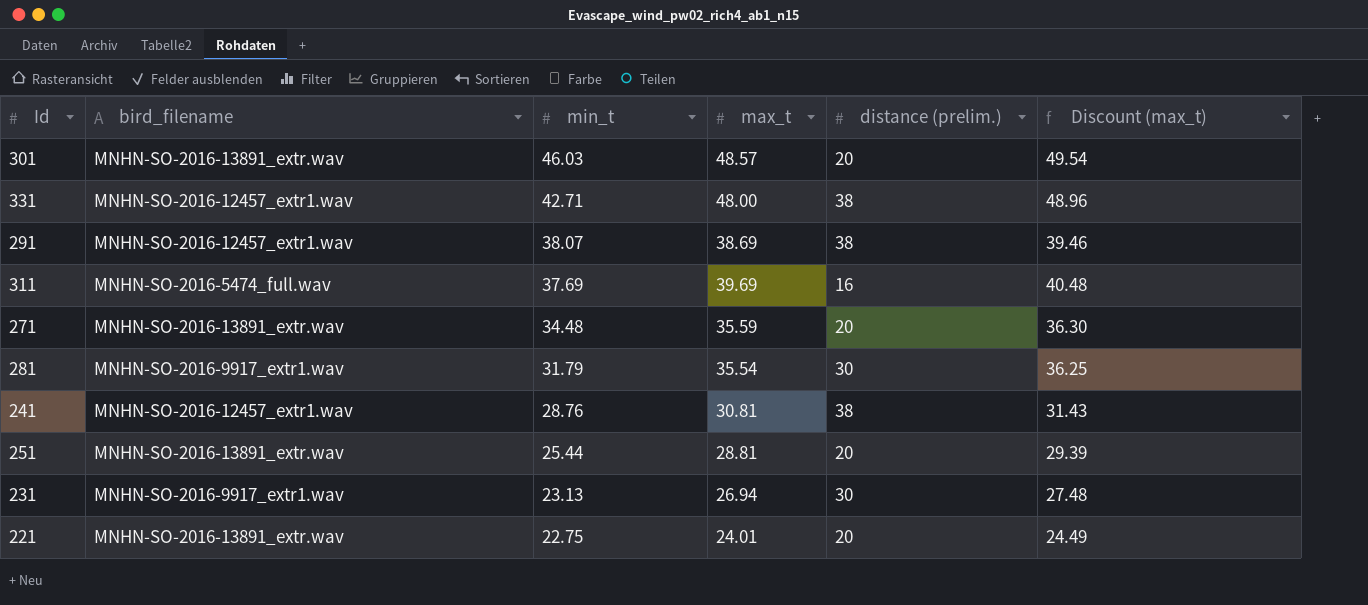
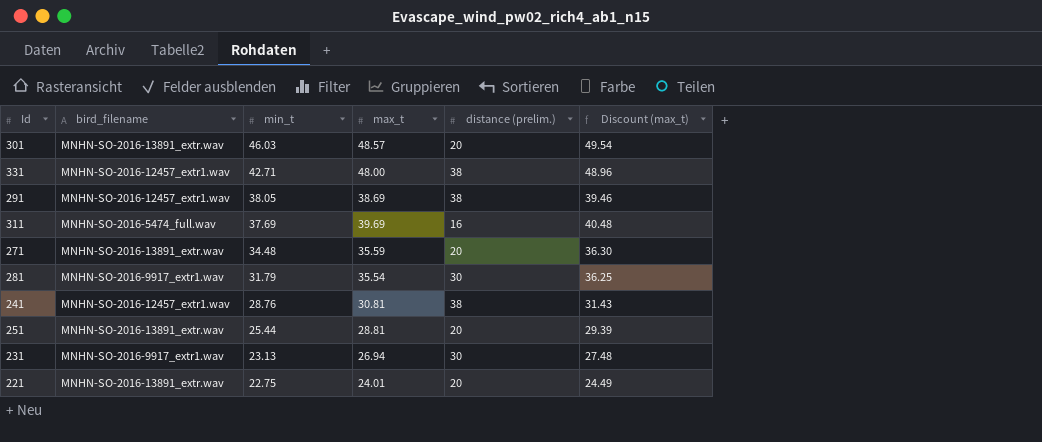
291 | min_t: 38.07 -> 38.05

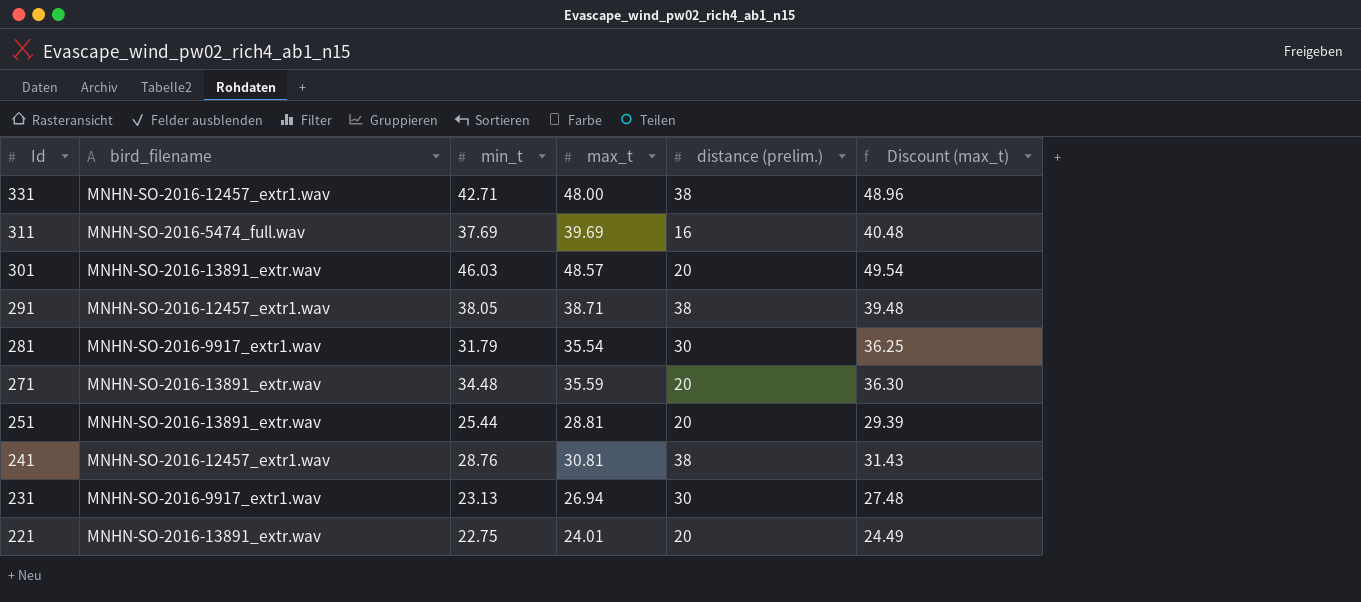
row order: min_t descending -> Id descending
291 | max_t: 38.69 -> 38.71
291 | Discount (max_t): 39.46 -> 39.48

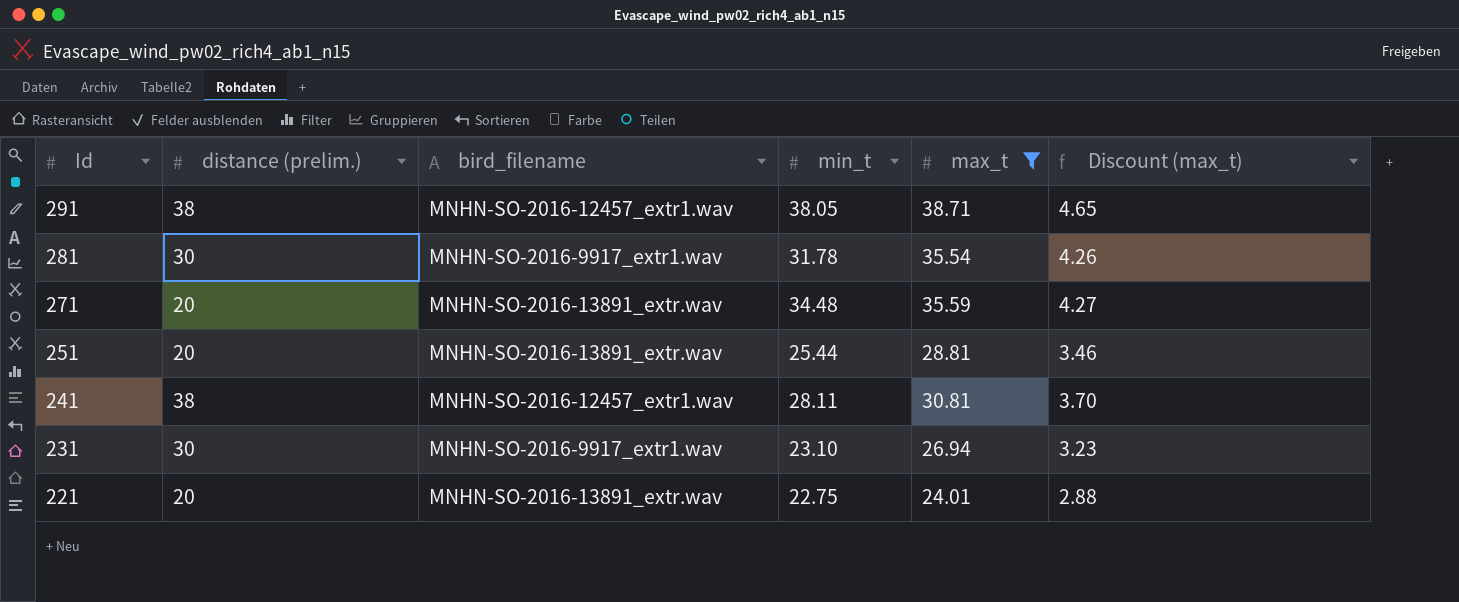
filter: none -> max_t <= 38.71
column distance (prelim.) | position: 5 -> 2
column Discount (max_t) | formula: [max_t] * 1.02 -> [max_t] * 0.12
281 | min_t: 31.79 -> 31.78
241 | min_t: 28.76 -> 28.11
231 | min_t: 23.13 -> 23.10

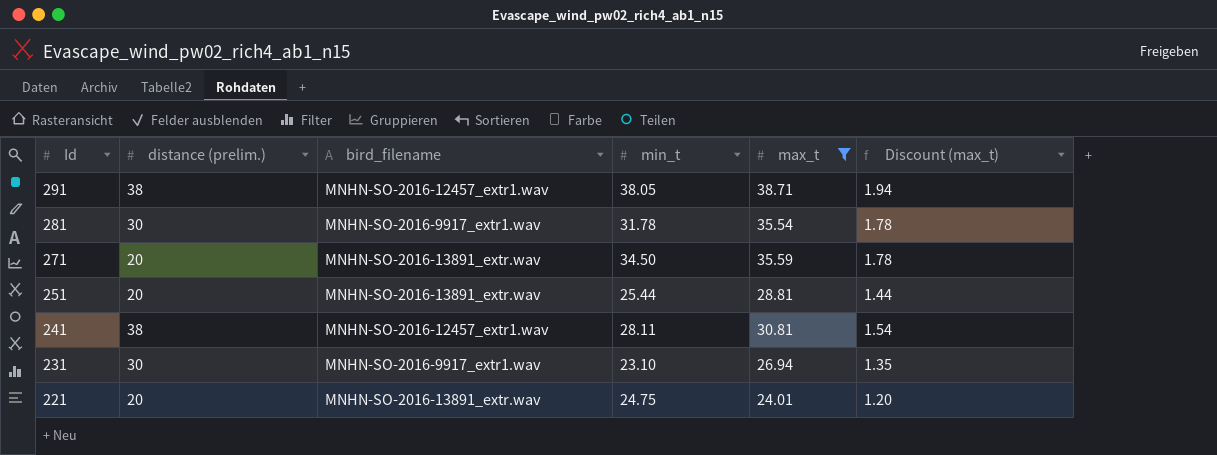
column Discount (max_t) | formula: [max_t] * 0.12 -> [max_t] * 0.05
271 | min_t: 34.48 -> 34.50
221 | min_t: 22.75 -> 24.75

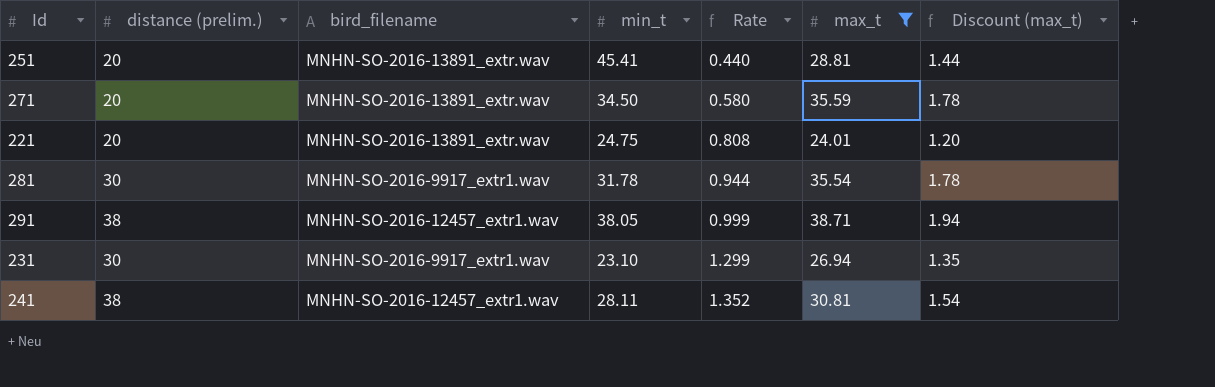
row order: Id descending -> Rate ascending
column Rate | formula: none -> [distance (prelim.)] / [min_t]
251 | min_t: 25.44 -> 45.41

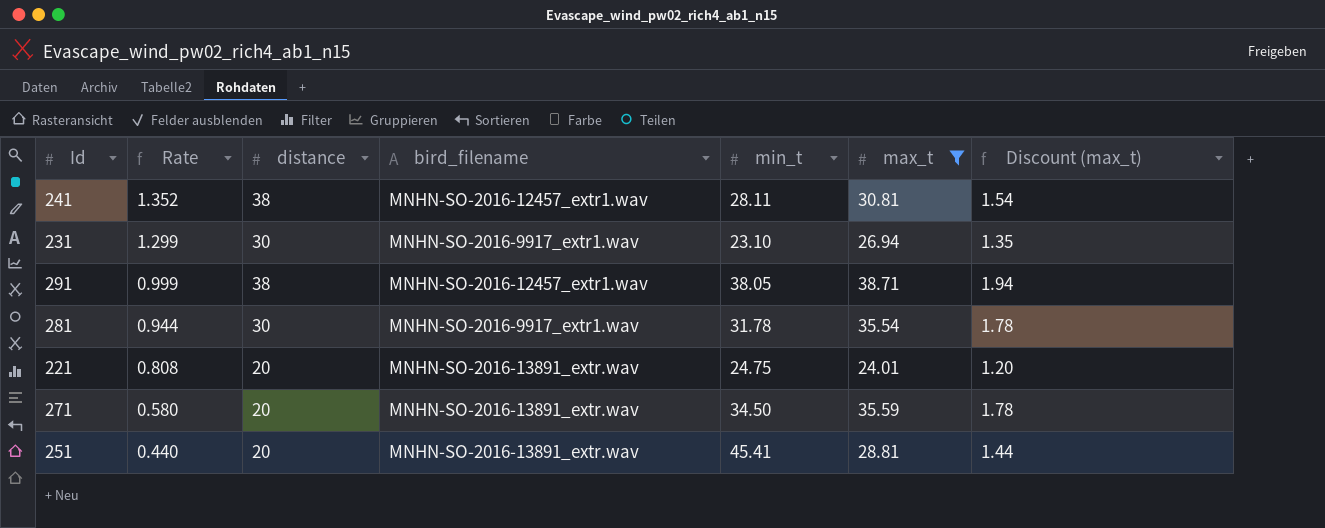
row order: Rate ascending -> Rate descending
column Rate | position: 5 -> 2
column name: distance (prelim.) -> distance

